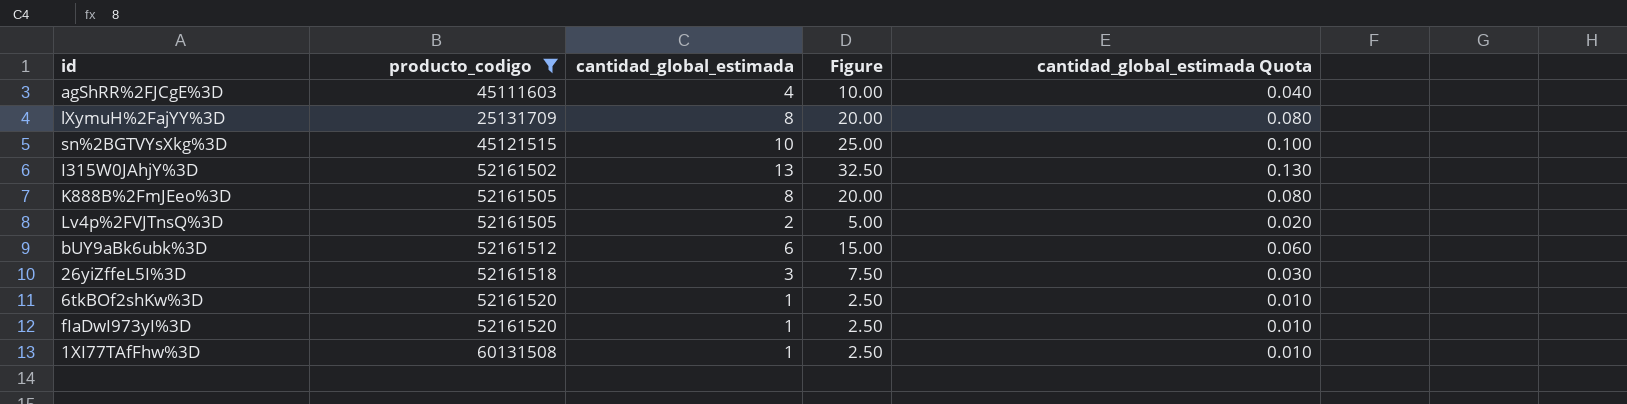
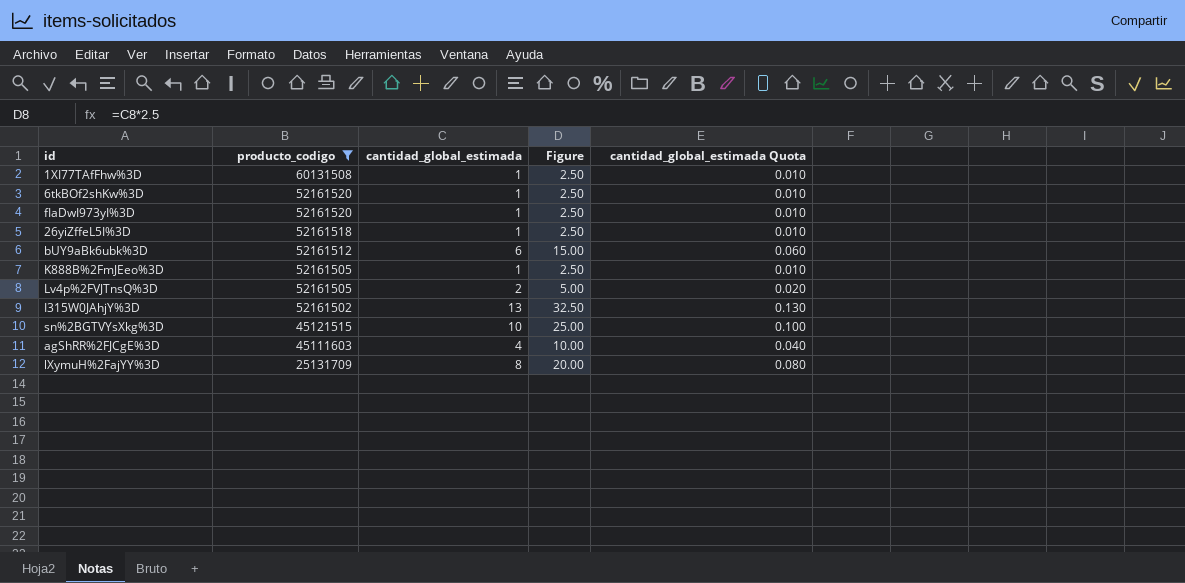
row order: none -> producto_codigo descending
26yiZffeL5I%3D | cantidad_global_estimada: 3 -> 1
26yiZffeL5I%3D | Figure: 7.50 -> 2.50
26yiZffeL5I%3D | cantidad_global_estimada Quota: 0.030 -> 0.010
K888B%2FmJEeo%3D | cantidad_global_estimada: 8 -> 1
K888B%2FmJEeo%3D | Figure: 20.00 -> 2.50
K888B%2FmJEeo%3D | cantidad_global_estimada Quota: 0.080 -> 0.010

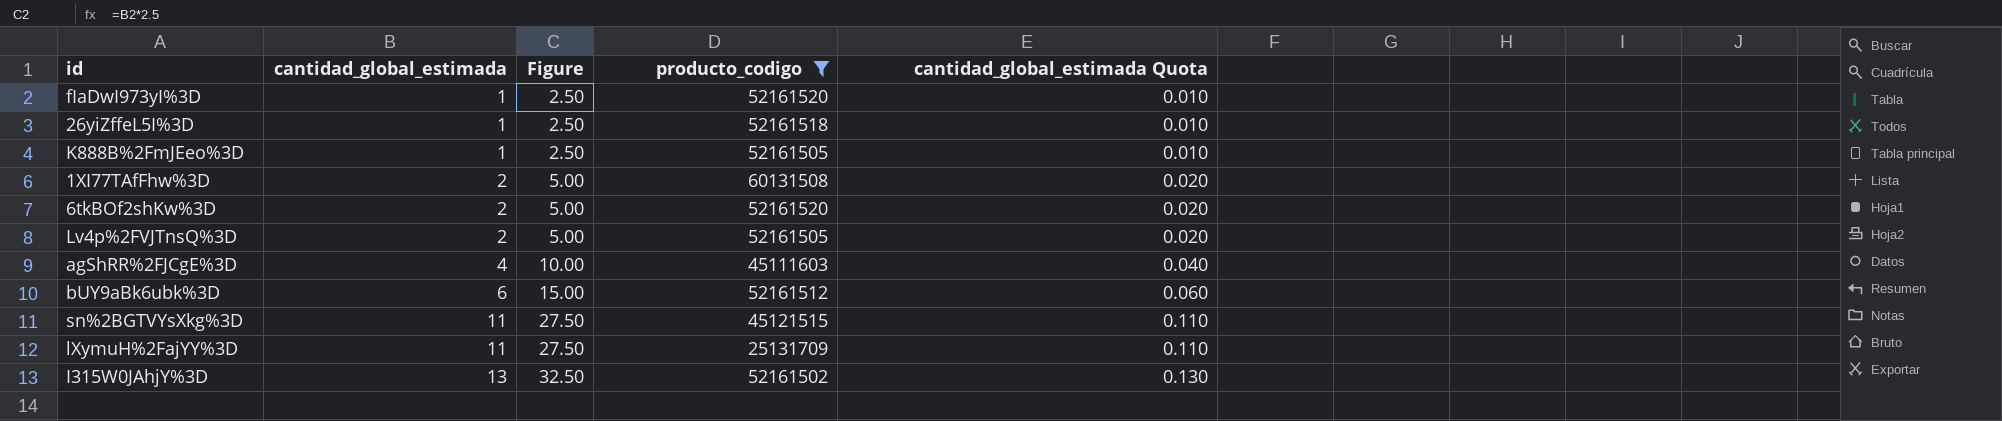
row order: producto_codigo descending -> cantidad_global_estimada ascending
column producto_codigo | position: 2 -> 4
1XI77TAfFhw%3D | cantidad_global_estimada: 1 -> 2
1XI77TAfFhw%3D | Figure: 2.50 -> 5.00
1XI77TAfFhw%3D | cantidad_global_estimada Quota: 0.010 -> 0.020
6tkBOf2shKw%3D | cantidad_global_estimada: 1 -> 2
6tkBOf2shKw%3D | Figure: 2.50 -> 5.00
6tkBOf2shKw%3D | cantidad_global_estimada Quota: 0.010 -> 0.020
sn%2BGTVYsXkg%3D | cantidad_global_estimada: 10 -> 11
sn%2BGTVYsXkg%3D | Figure: 25.00 -> 27.50
sn%2BGTVYsXkg%3D | cantidad_global_estimada Quota: 0.100 -> 0.110
lXymuH%2FajYY%3D | cantidad_global_estimada: 8 -> 11
lXymuH%2FajYY%3D | Figure: 20.00 -> 27.50
lXymuH%2FajYY%3D | cantidad_global_estimada Quota: 0.080 -> 0.110

